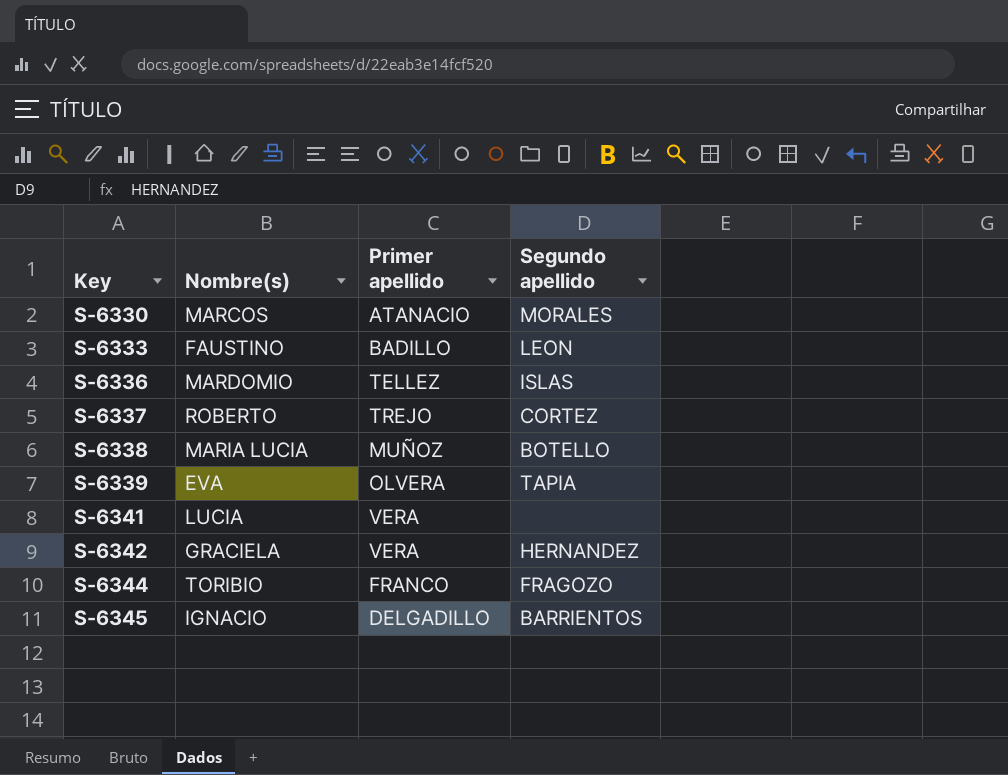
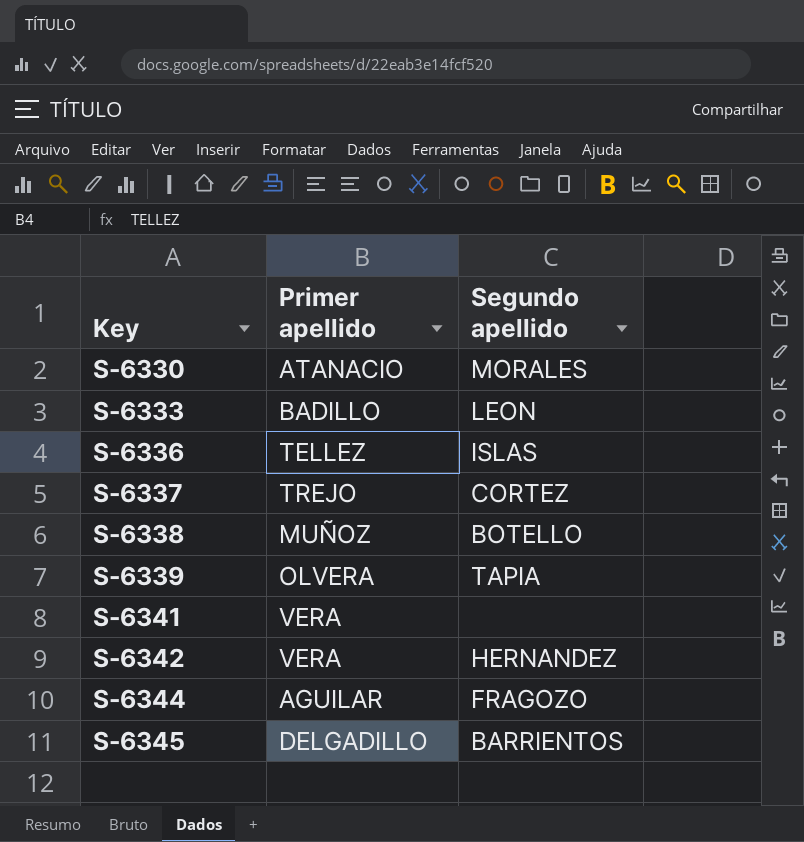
column Nombre(s) | position: 2 -> none
S-6344 | Primer apellido: FRANCO -> AGUILAR

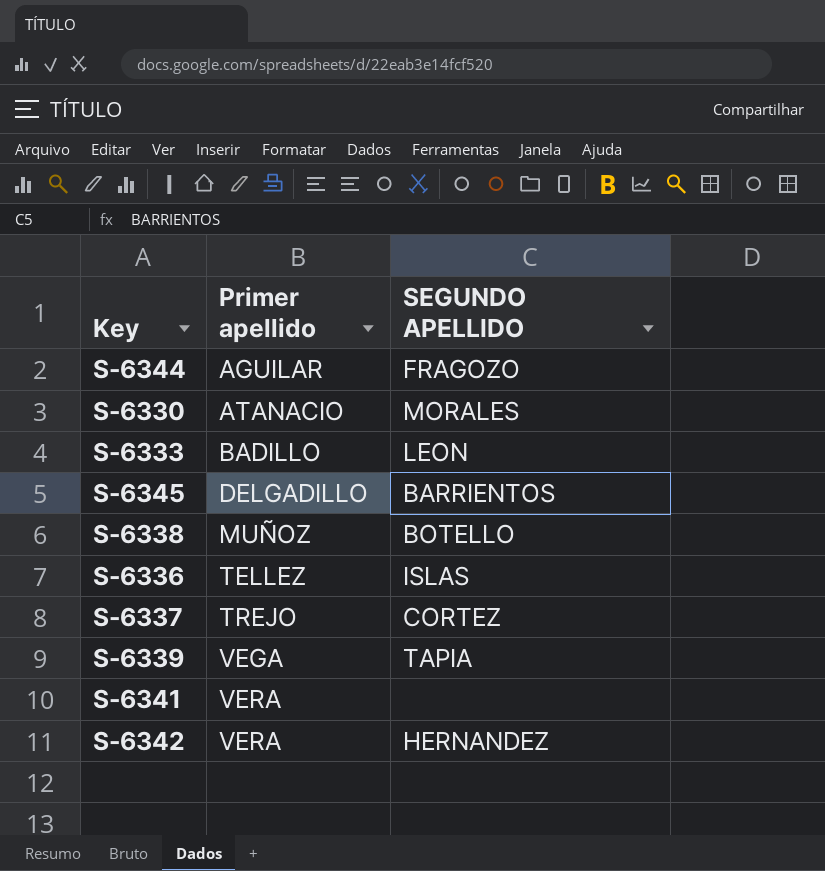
row order: Key ascending -> Primer apellido ascending
column name: Segundo apellido -> SEGUNDO APELLIDO
S-6339 | Primer apellido: OLVERA -> VEGA

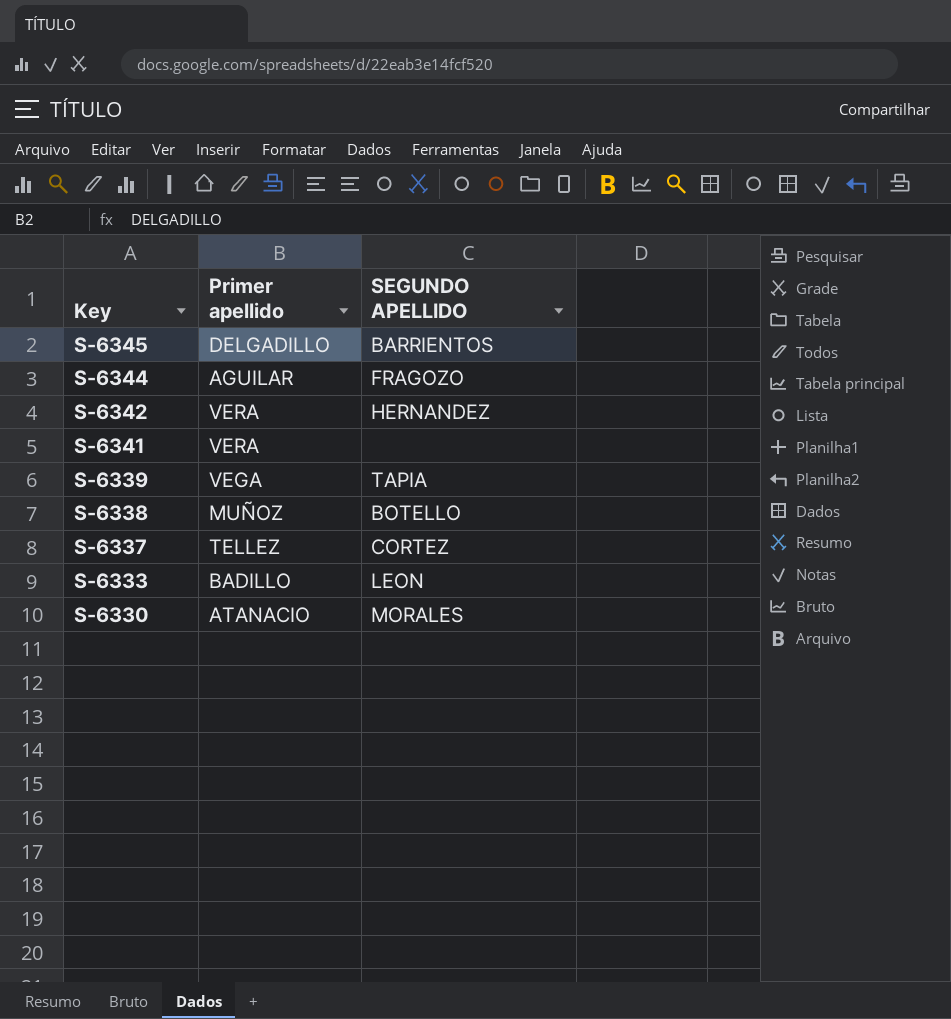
row order: Primer apellido ascending -> Key descending
row S-6336: TELLEZ | ISLAS -> none
S-6337 | Primer apellido: TREJO -> TELLEZ

